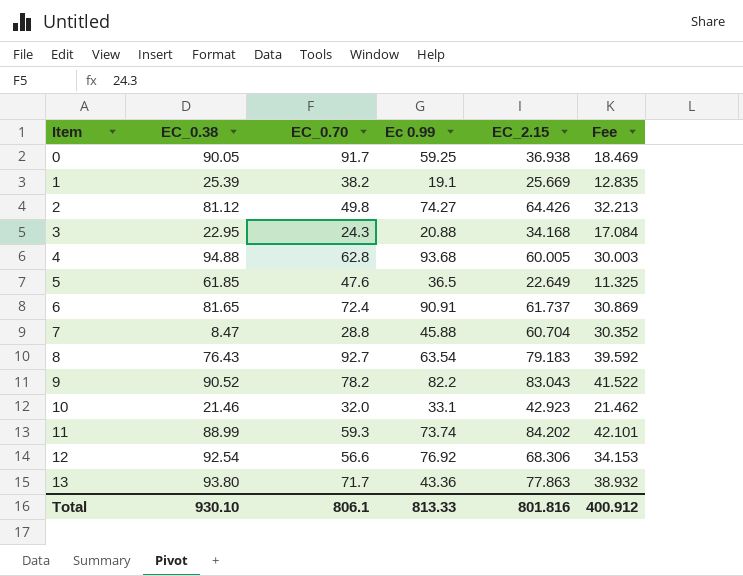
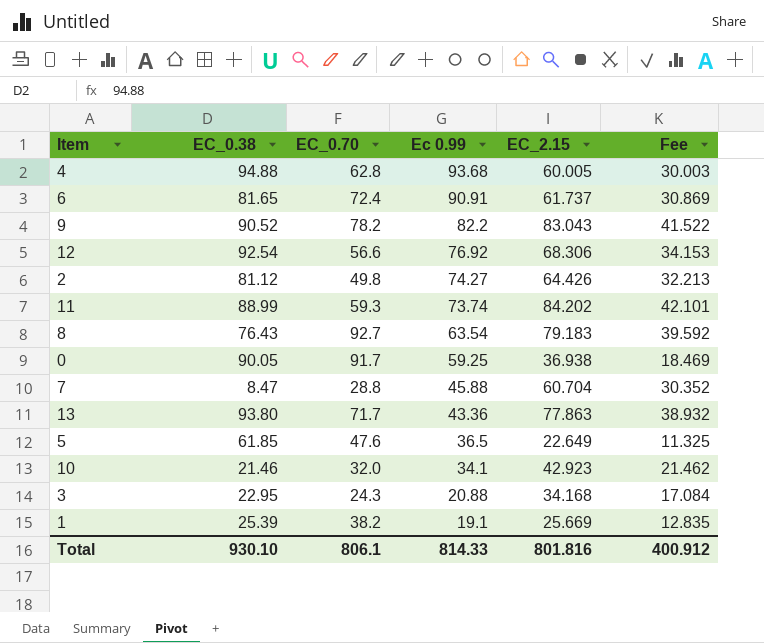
row order: Item ascending -> Ec 0.99 descending
10 | Ec 0.99: 33.1 -> 34.1
Total | Ec 0.99: 813.33 -> 814.33

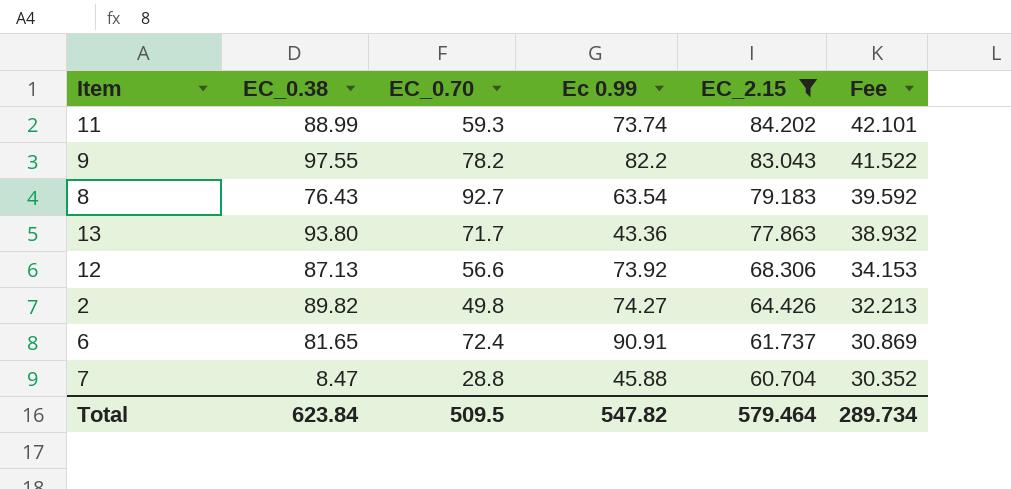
filter: none -> EC_2.15 >= 60.704
row order: Ec 0.99 descending -> EC_2.15 descending
9 | EC_0.38: 90.52 -> 97.55
12 | EC_0.38: 92.54 -> 87.13
12 | Ec 0.99: 76.92 -> 73.92
2 | EC_0.38: 81.12 -> 89.82
Total | EC_0.38: 930.10 -> 623.84
Total | EC_0.70: 806.1 -> 509.5
Total | Ec 0.99: 814.33 -> 547.82
Total | EC_2.15: 801.816 -> 579.464
Total | Fee: 400.912 -> 289.734

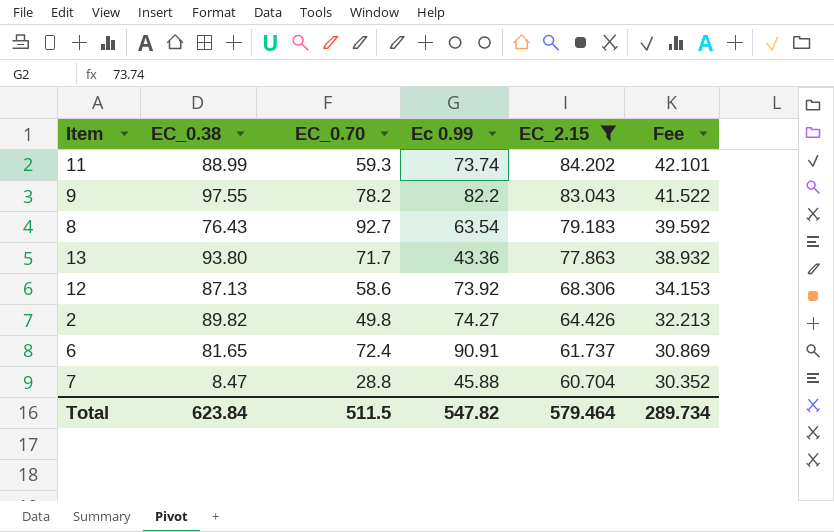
12 | EC_0.70: 56.6 -> 58.6
Total | EC_0.70: 509.5 -> 511.5

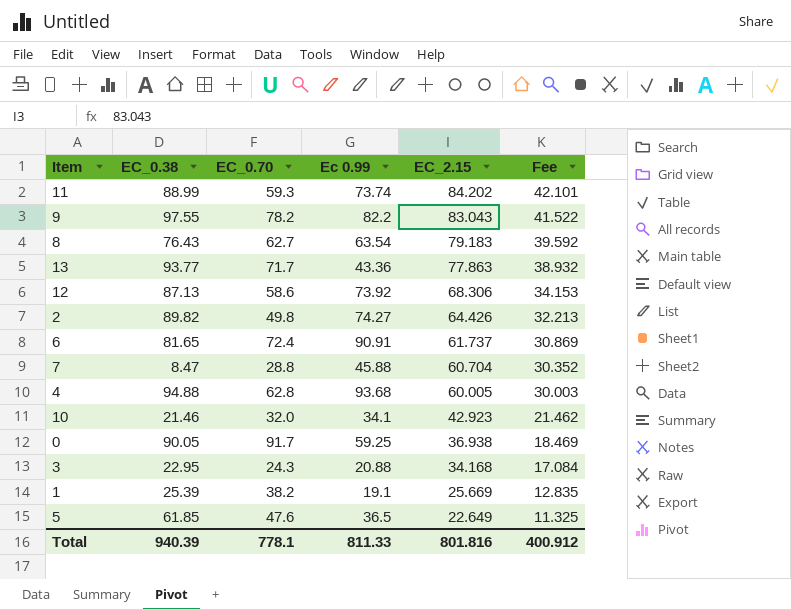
filter: EC_2.15 >= 60.704 -> none
8 | EC_0.70: 92.7 -> 62.7
13 | EC_0.38: 93.80 -> 93.77
Total | EC_0.38: 623.84 -> 940.39
Total | EC_0.70: 511.5 -> 778.1
Total | Ec 0.99: 547.82 -> 811.33
Total | EC_2.15: 579.464 -> 801.816
Total | Fee: 289.734 -> 400.912

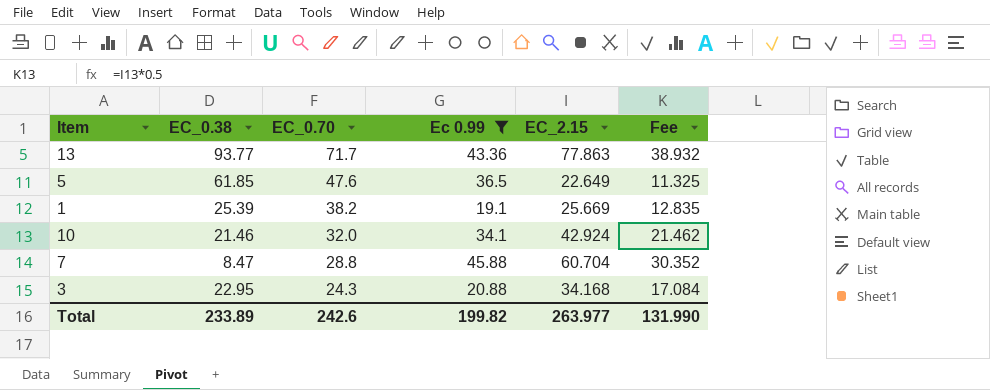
filter: none -> Ec 0.99 <= 45.88
row order: EC_2.15 descending -> EC_0.70 descending
10 | EC_2.15: 42.923 -> 42.924
Total | EC_0.38: 940.39 -> 233.89
Total | EC_0.70: 778.1 -> 242.6
Total | Ec 0.99: 811.33 -> 199.82
Total | EC_2.15: 801.816 -> 263.977
Total | Fee: 400.912 -> 131.990

